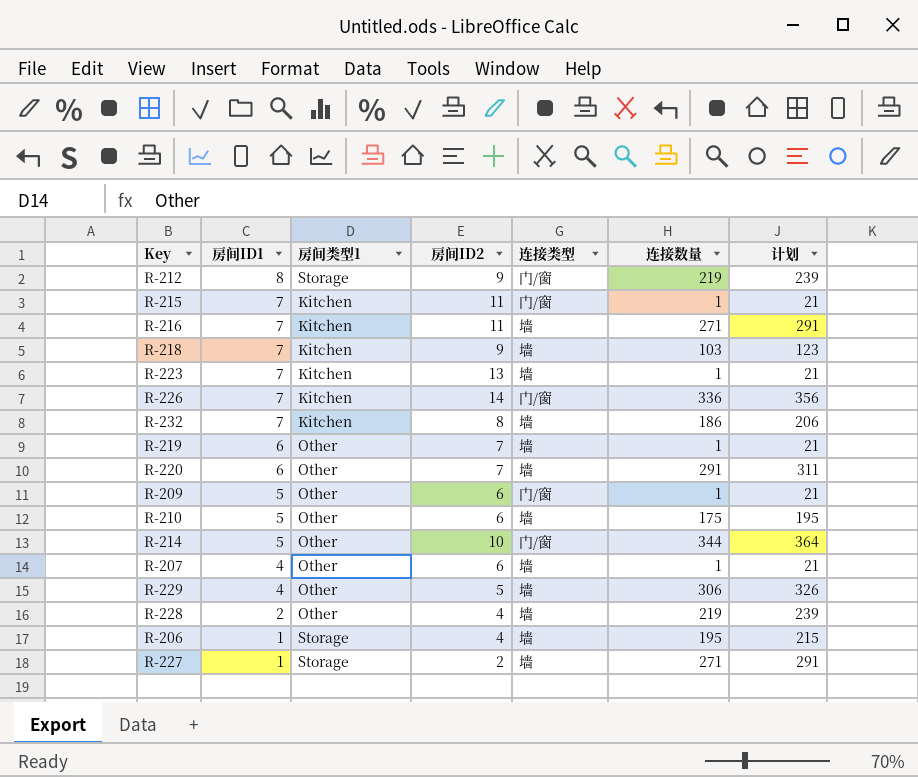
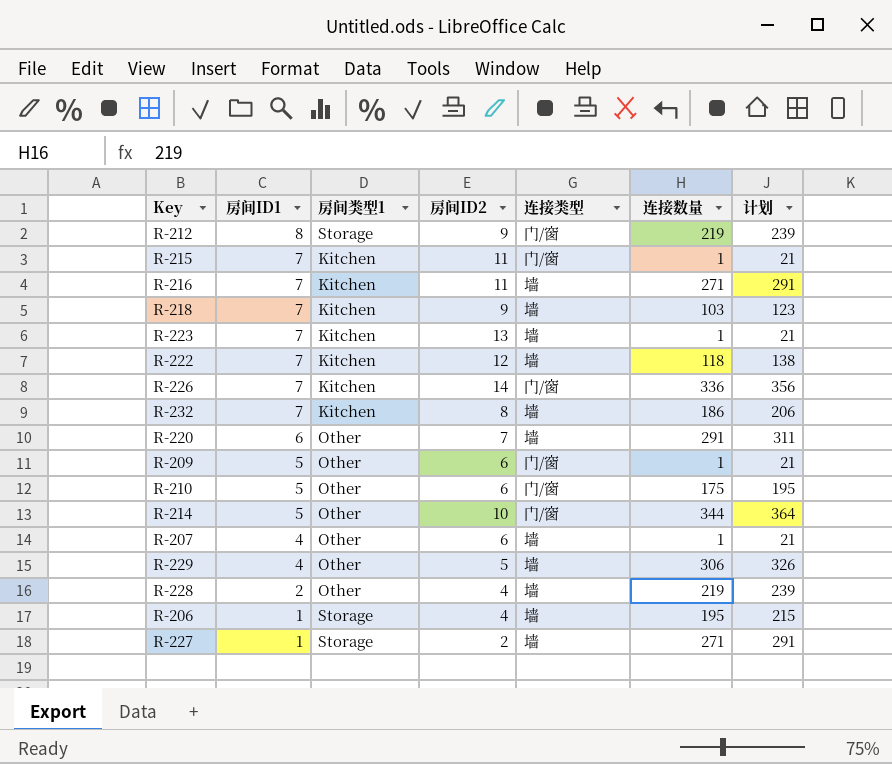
row R-219: 6 | Other | 7 | 墙 | 1 | 21 -> none
row R-222: none -> 7 | Kitchen | 12 | 墙 | 118 | 138
R-210 | 连接类型: 墙 -> 门/窗

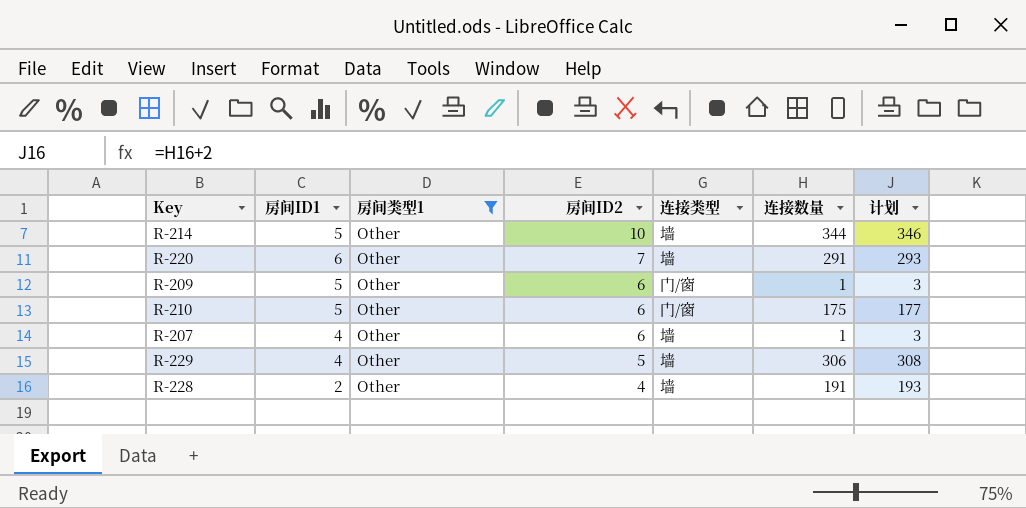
filter: none -> 房间类型1 = Other
row order: 房间ID1 descending -> 房间ID2 descending
column 计划 | formula: [连接数量] + 20 -> [连接数量] + 2
R-214 | 连接类型: 门/窗 -> 墙
R-228 | 连接数量: 219 -> 191

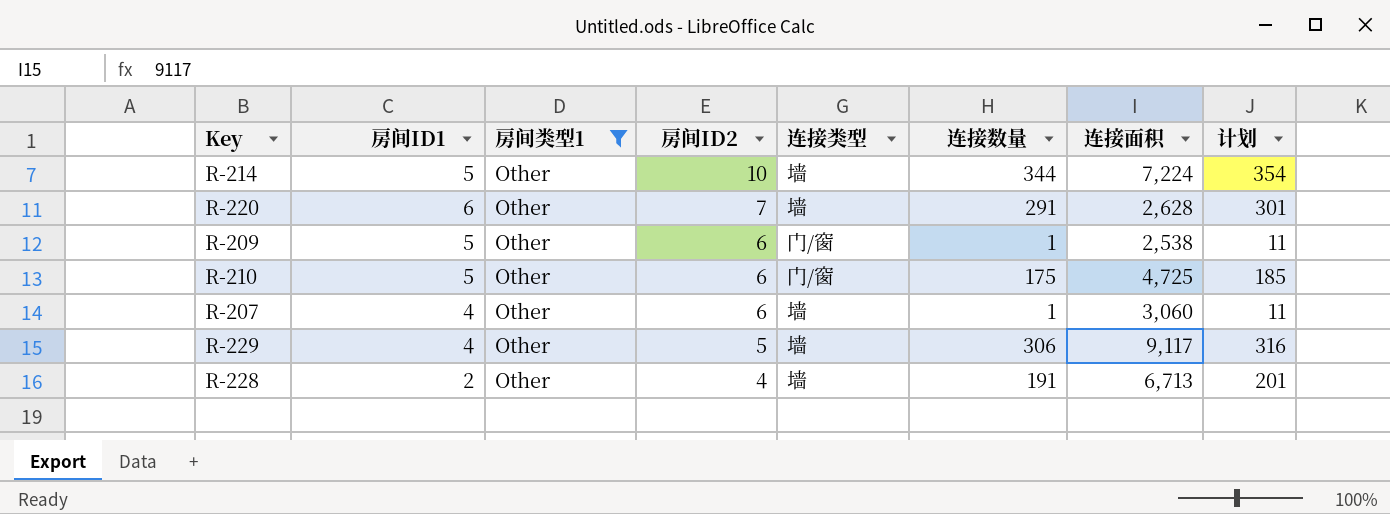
column 连接面积 | position: none -> 7
column 计划 | formula: [连接数量] + 2 -> [连接数量] + 10

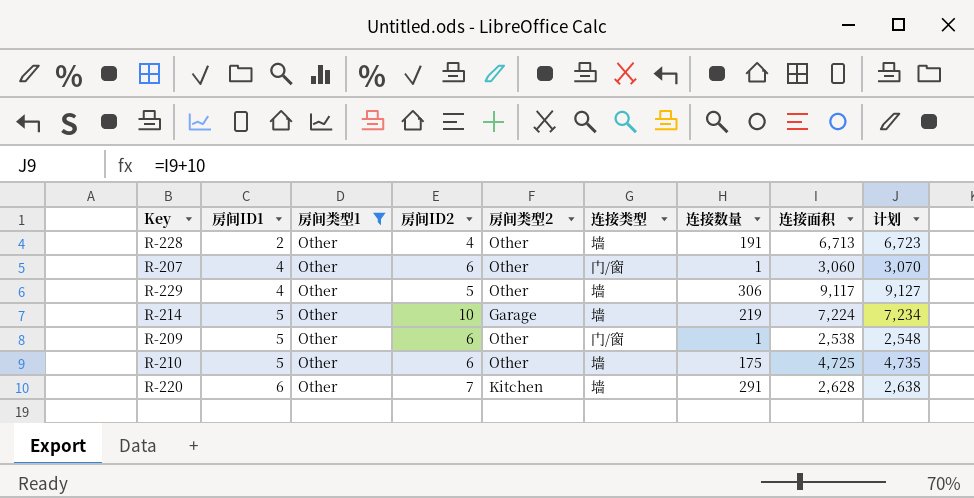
row order: 房间ID2 descending -> 房间ID1 ascending
column 房间类型2 | position: none -> 5
column 计划 | formula: [连接数量] + 10 -> [连接面积] + 10
R-207 | 连接类型: 墙 -> 门/窗
R-214 | 连接数量: 344 -> 219
R-210 | 连接类型: 门/窗 -> 墙

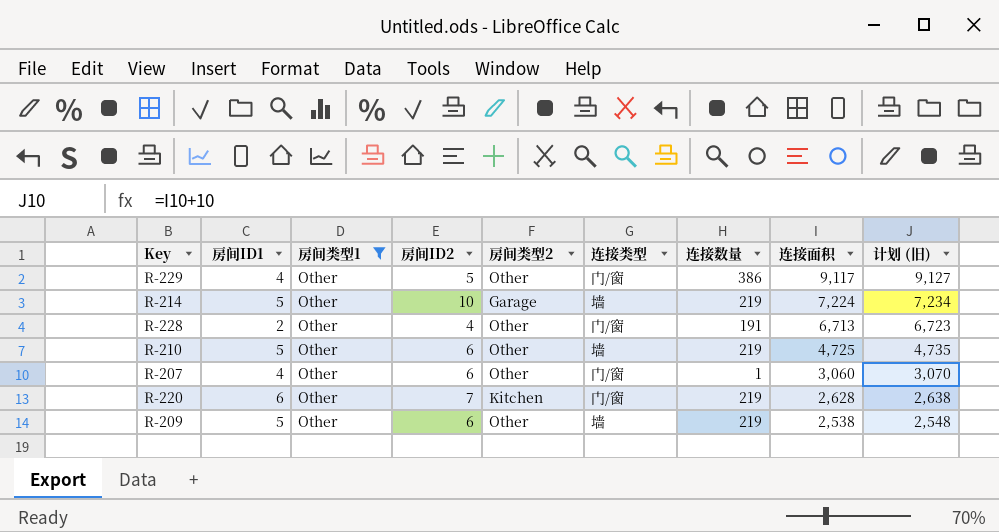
row order: 房间ID1 ascending -> 连接面积 descending
column name: 计划 -> 计划 (旧)
R-229 | 连接类型: 墙 -> 门/窗
R-229 | 连接数量: 306 -> 386
R-228 | 连接类型: 墙 -> 门/窗
R-210 | 连接数量: 175 -> 219
R-220 | 连接类型: 墙 -> 门/窗
R-220 | 连接数量: 291 -> 219
R-209 | 连接类型: 门/窗 -> 墙
R-209 | 连接数量: 1 -> 219

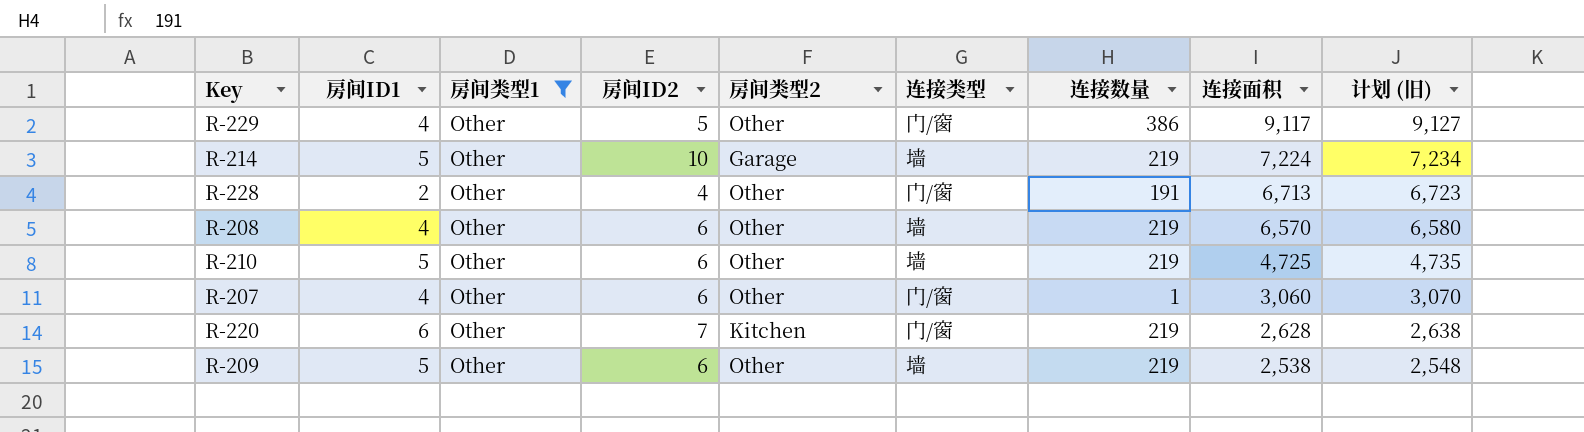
row R-208: none -> 4 | Other | 6 | Other | 墙 | 219 | 6,570 | 6,580

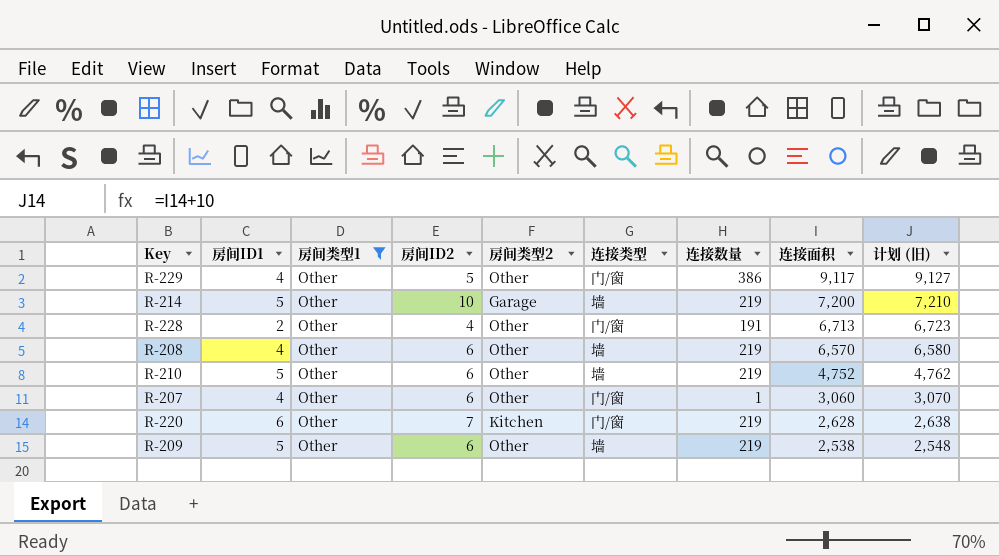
R-214 | 连接面积: 7,224 -> 7,200
R-214 | 计划 (旧): 7,234 -> 7,210
R-210 | 连接面积: 4,725 -> 4,752
R-210 | 计划 (旧): 4,735 -> 4,762

